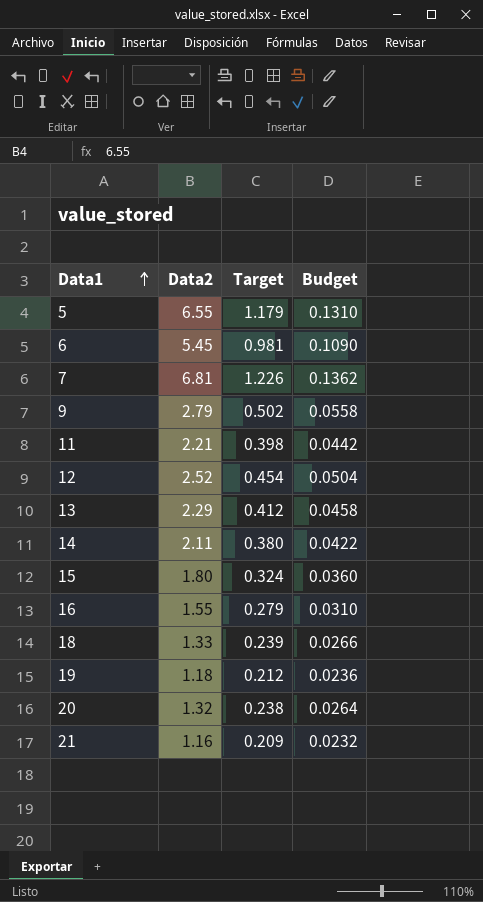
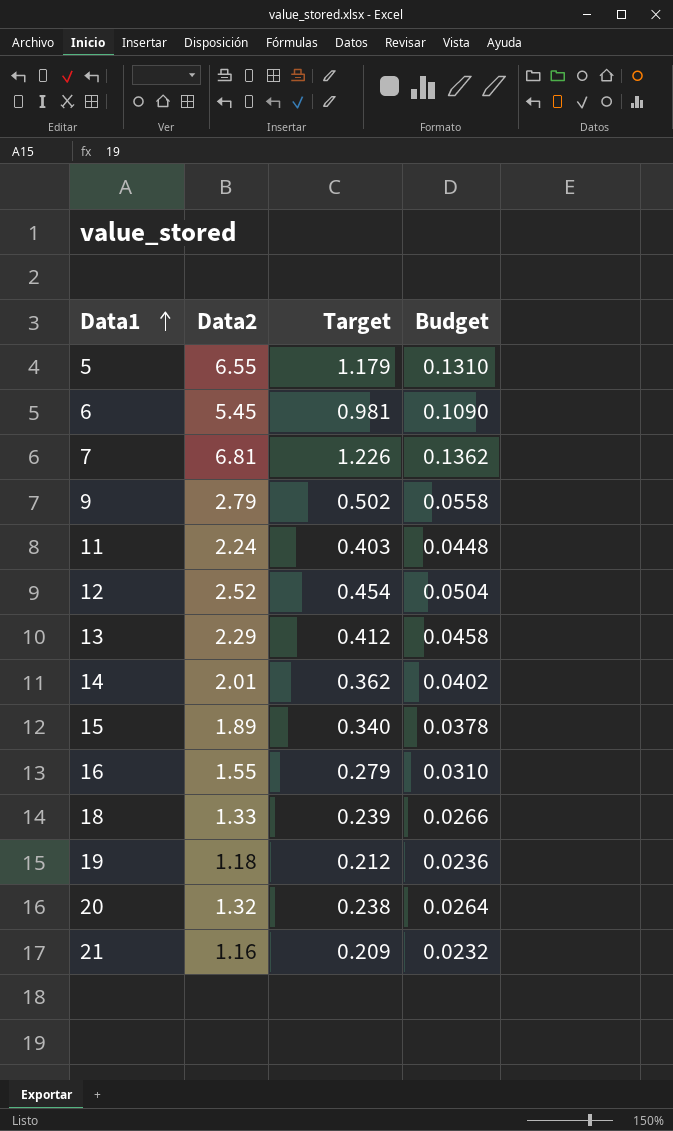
11 | Data2: 2.21 -> 2.24
11 | Target: 0.398 -> 0.403
11 | Budget: 0.0442 -> 0.0448
14 | Data2: 2.11 -> 2.01
14 | Target: 0.380 -> 0.362
14 | Budget: 0.0422 -> 0.0402
15 | Data2: 1.80 -> 1.89
15 | Target: 0.324 -> 0.340
15 | Budget: 0.0360 -> 0.0378

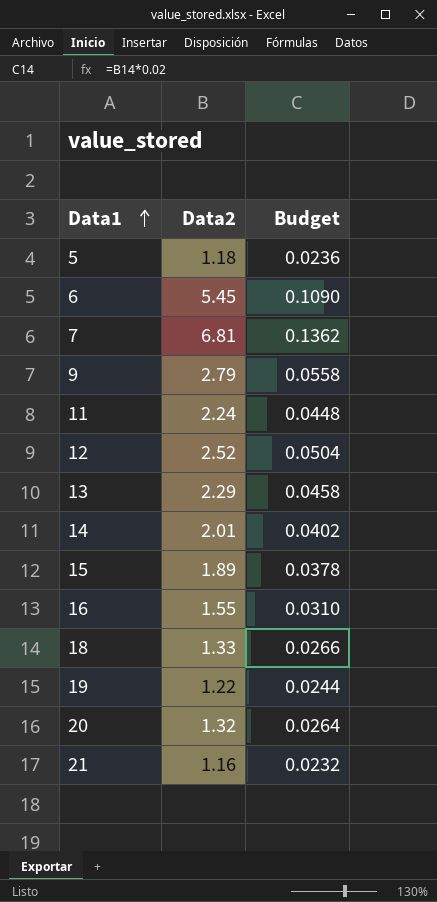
column Target | formula: [Data2] * 0.18 -> none
5 | Data2: 6.55 -> 1.18
5 | Budget: 0.1310 -> 0.0236
19 | Data2: 1.18 -> 1.22
19 | Budget: 0.0236 -> 0.0244

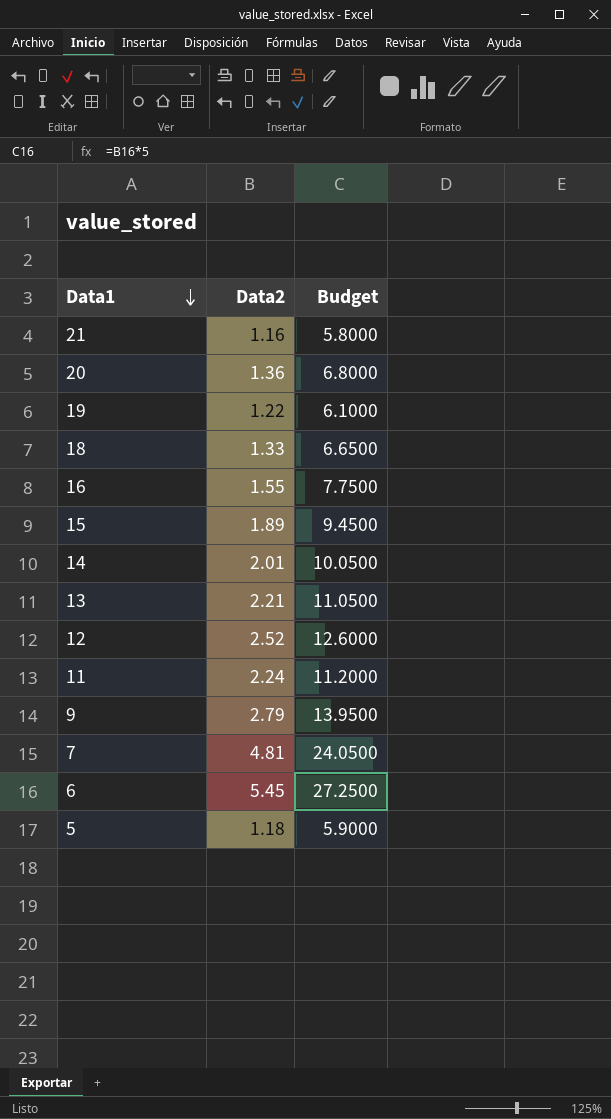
row order: Data1 ascending -> Data1 descending
column Budget | formula: [Data2] * 0.02 -> [Data2] * 5
20 | Data2: 1.32 -> 1.36
13 | Data2: 2.29 -> 2.21
7 | Data2: 6.81 -> 4.81

